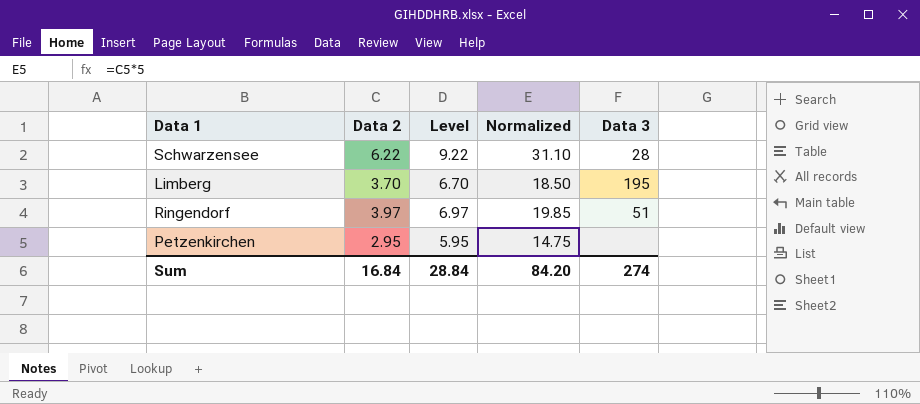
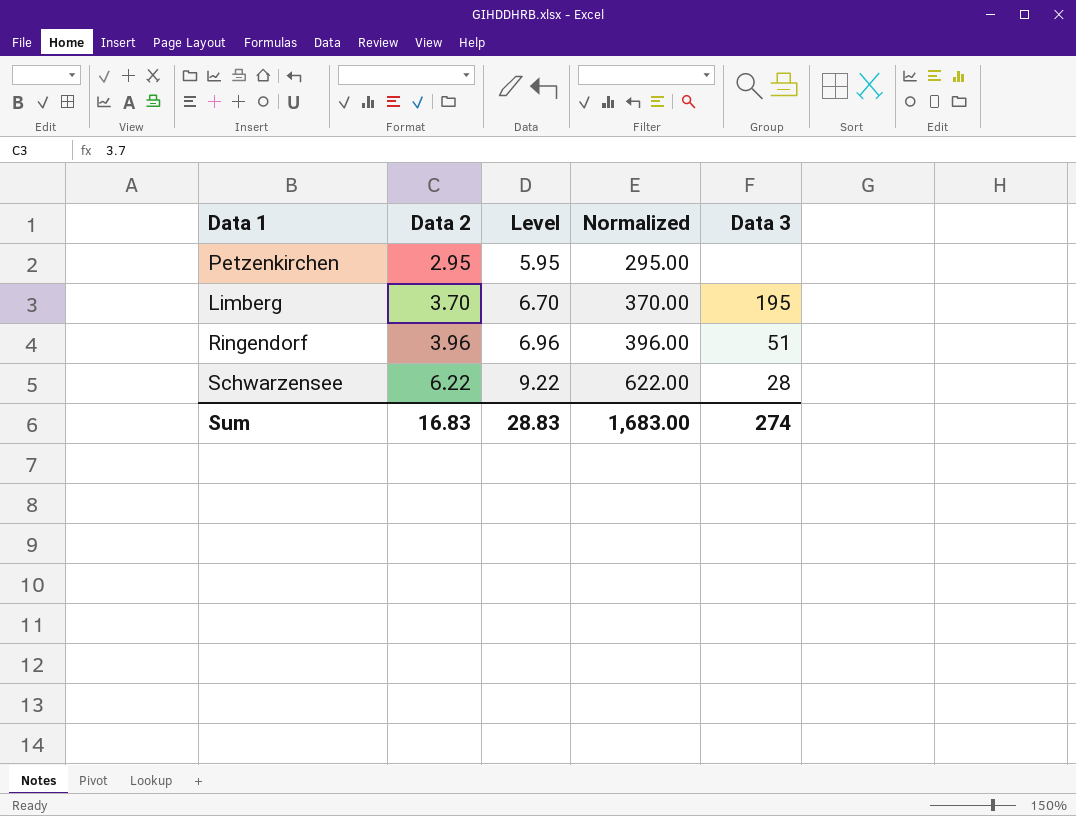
row order: none -> Data 2 ascending
column Normalized | formula: [Data 2] * 5 -> [Data 2] * 100
Ringendorf | Data 2: 3.97 -> 3.96
Ringendorf | Level: 6.97 -> 6.96
Sum | Data 2: 16.84 -> 16.83
Sum | Level: 28.84 -> 28.83
Sum | Normalized: 84.20 -> 1,683.00

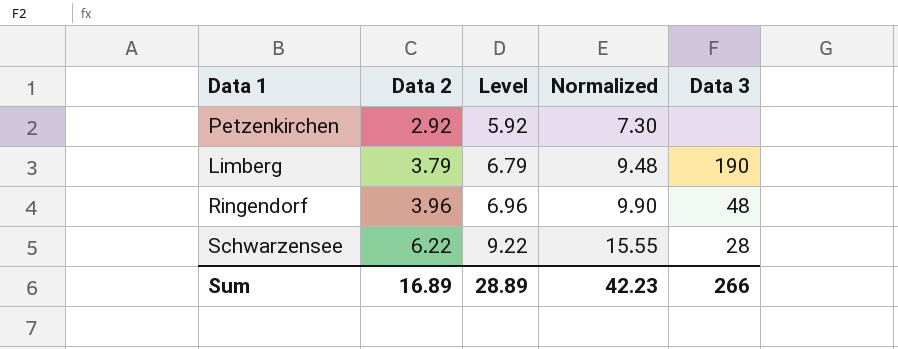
column Normalized | formula: [Data 2] * 100 -> [Data 2] * 2.5
Petzenkirchen | Data 2: 2.95 -> 2.92
Petzenkirchen | Level: 5.95 -> 5.92
Limberg | Data 2: 3.70 -> 3.79
Limberg | Level: 6.70 -> 6.79
Limberg | Data 3: 195 -> 190
Ringendorf | Data 3: 51 -> 48
Sum | Data 2: 16.83 -> 16.89
Sum | Level: 28.83 -> 28.89
Sum | Normalized: 1,683.00 -> 42.23
Sum | Data 3: 274 -> 266

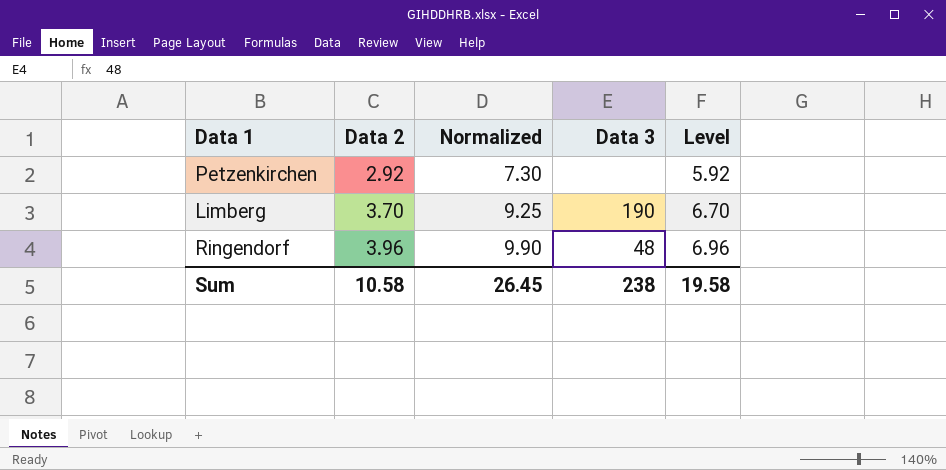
column Level | position: 3 -> 5
row Schwarzensee: 6.22 | 9.22 | 15.55 | 28 -> none
Limberg | Data 2: 3.79 -> 3.70
Limberg | Normalized: 9.48 -> 9.25
Limberg | Level: 6.79 -> 6.70
Sum | Data 2: 16.89 -> 10.58
Sum | Normalized: 42.23 -> 26.45
Sum | Data 3: 266 -> 238
Sum | Level: 28.89 -> 19.58

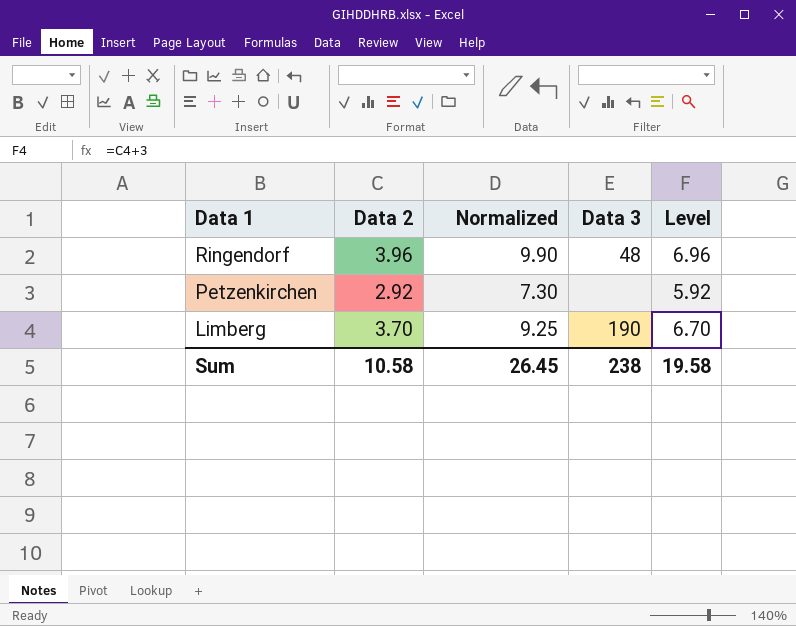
row order: Data 2 ascending -> Data 1 descending

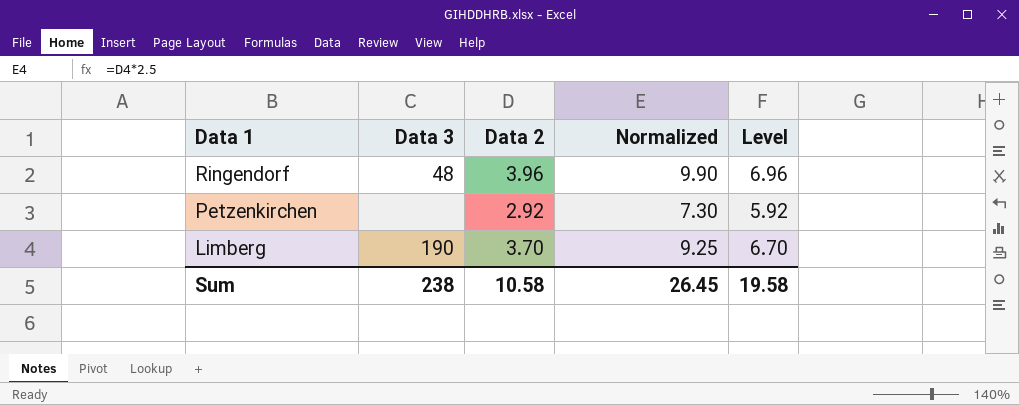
column Data 3 | position: 4 -> 2

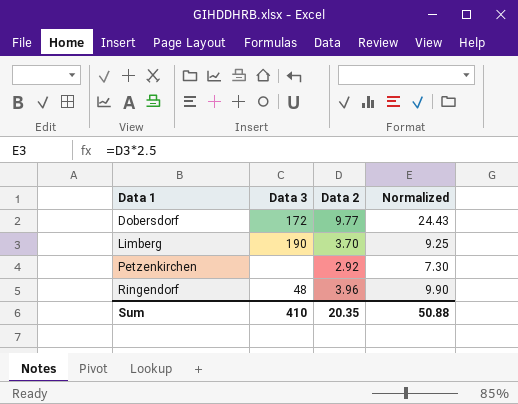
row order: Data 1 descending -> Data 1 ascending
column Level | formula: [Data 2] + 3 -> none
row Dobersdorf: none -> 172 | 9.77 | 24.43
Sum | Data 3: 238 -> 410
Sum | Data 2: 10.58 -> 20.35
Sum | Normalized: 26.45 -> 50.88

